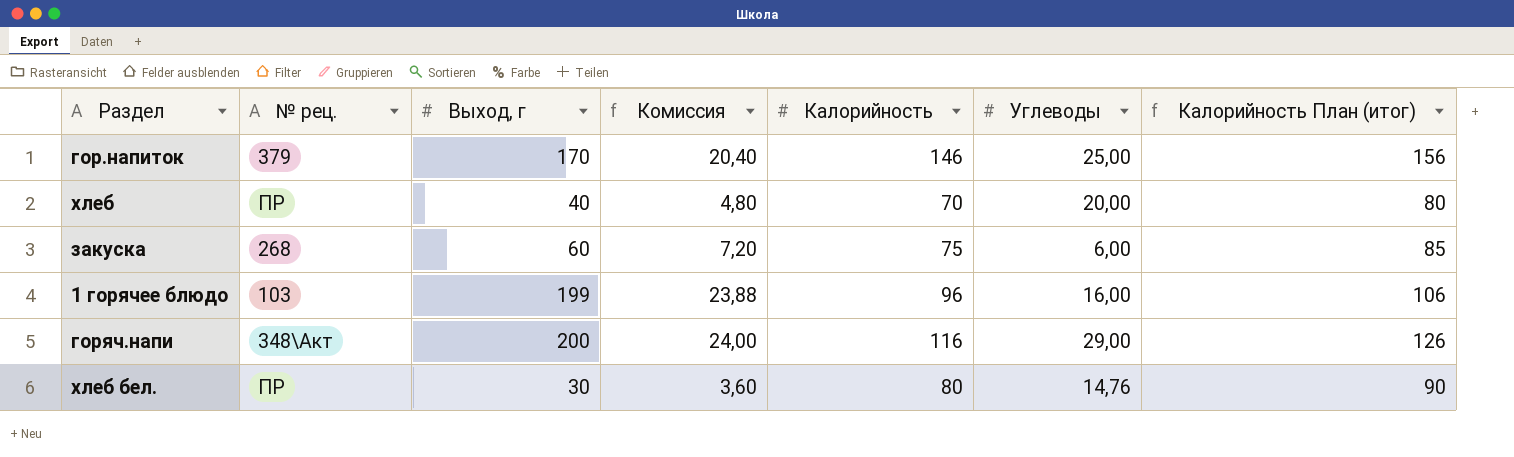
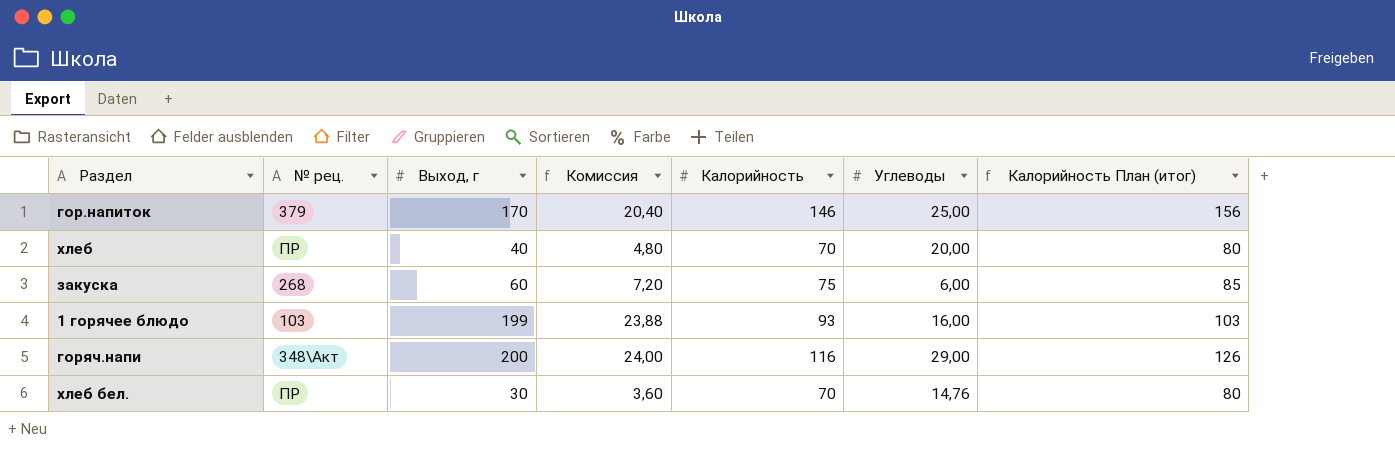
1 горячее блюдо | Калорийность: 96 -> 93
1 горячее блюдо | Калорийность План (итог): 106 -> 103
хлеб бел. | Калорийность: 80 -> 70
хлеб бел. | Калорийность План (итог): 90 -> 80

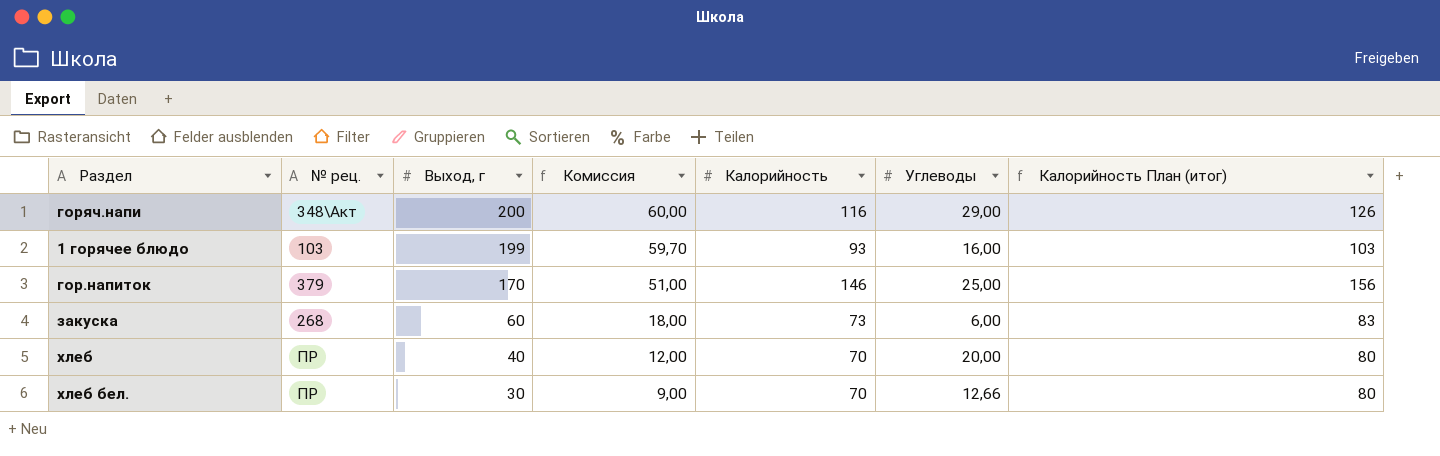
row order: none -> Выход, г descending
column Комиссия | formula: [Выход, г] * 0,12 -> [Выход, г] * 0,3
закуска | Калорийность: 75 -> 73
закуска | Калорийность План (итог): 85 -> 83
хлеб бел. | Углеводы: 14,76 -> 12,66

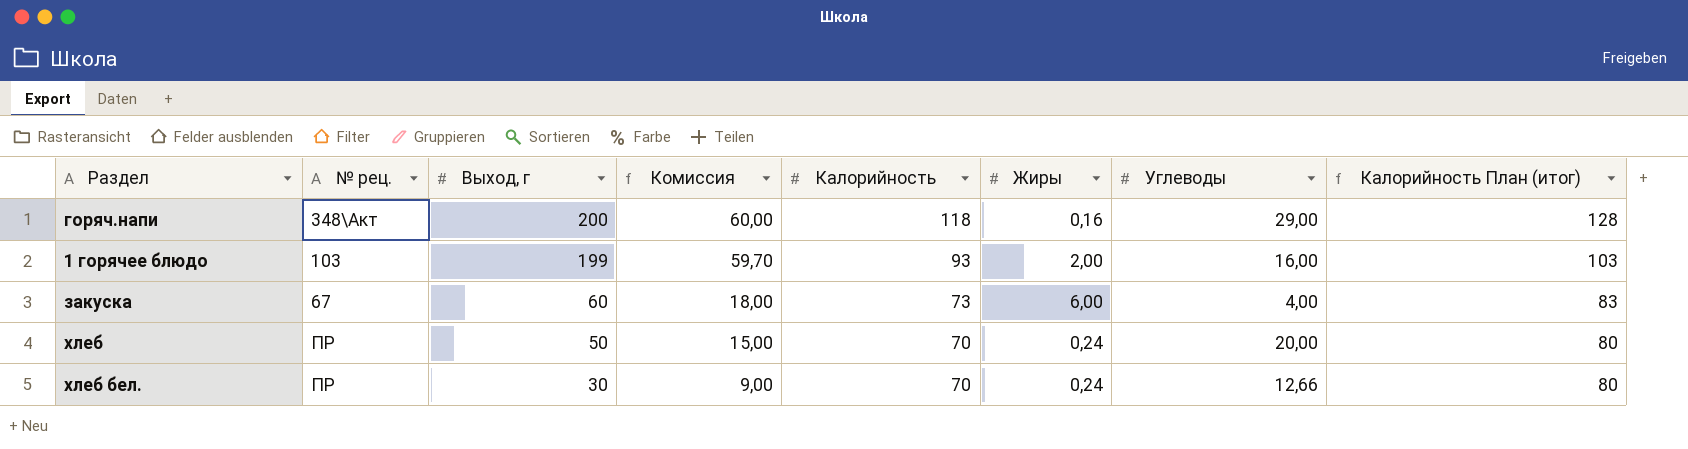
column Жиры | position: none -> 6
row гор.напиток: 379 | 170 | 51,00 | 146 | 25,00 | 156 -> none
горяч.напи | Калорийность: 116 -> 118
горяч.напи | Калорийность План (итог): 126 -> 128
закуска | № рец.: 268 -> 67
закуска | Углеводы: 6,00 -> 4,00
хлеб | Выход, г: 40 -> 50
хлеб | Комиссия: 12,00 -> 15,00

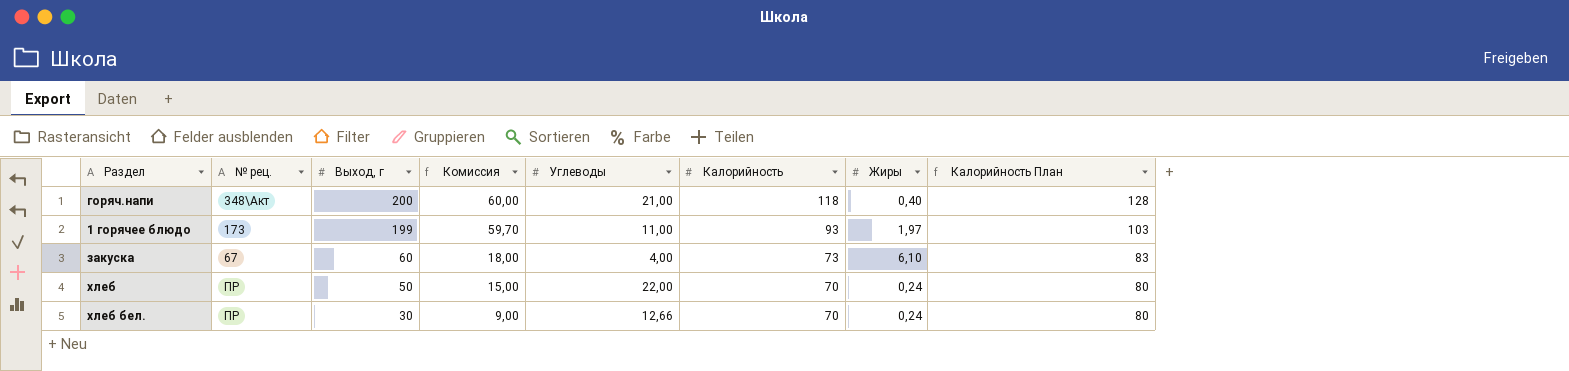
column Углеводы | position: 7 -> 5
column name: Калорийность План (итог) -> Калорийность План
горяч.напи | Углеводы: 29,00 -> 21,00
горяч.напи | Жиры: 0,16 -> 0,40
1 горячее блюдо | № рец.: 103 -> 173
1 горячее блюдо | Углеводы: 16,00 -> 11,00
1 горячее блюдо | Жиры: 2,00 -> 1,97
закуска | Жиры: 6,00 -> 6,10
хлеб | Углеводы: 20,00 -> 22,00

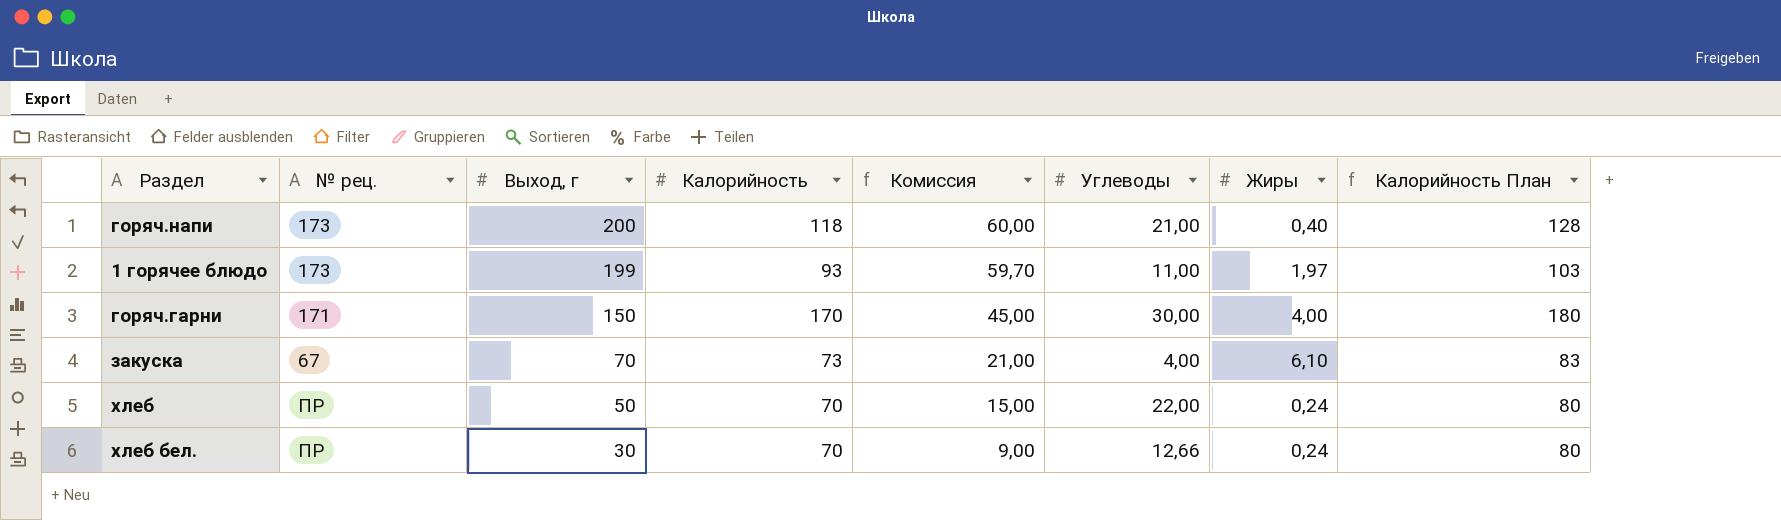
column Калорийность | position: 6 -> 4
горяч.напи | № рец.: 348\Акт -> 173
row горяч.гарни: none -> 171 | 150 | 170 | 45,00 | 30,00 | 4,00 | 180
закуска | Выход, г: 60 -> 70
закуска | Комиссия: 18,00 -> 21,00

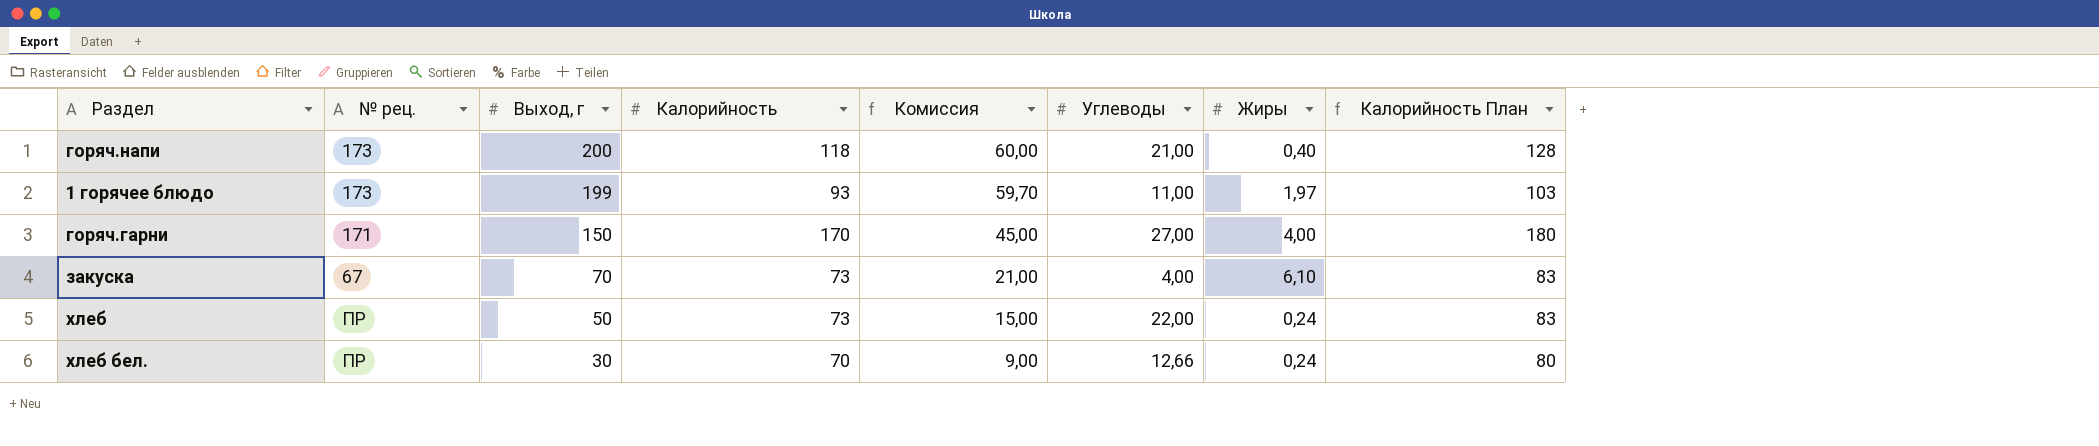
горяч.гарни | Углеводы: 30,00 -> 27,00
хлеб | Калорийность: 70 -> 73
хлеб | Калорийность План: 80 -> 83

